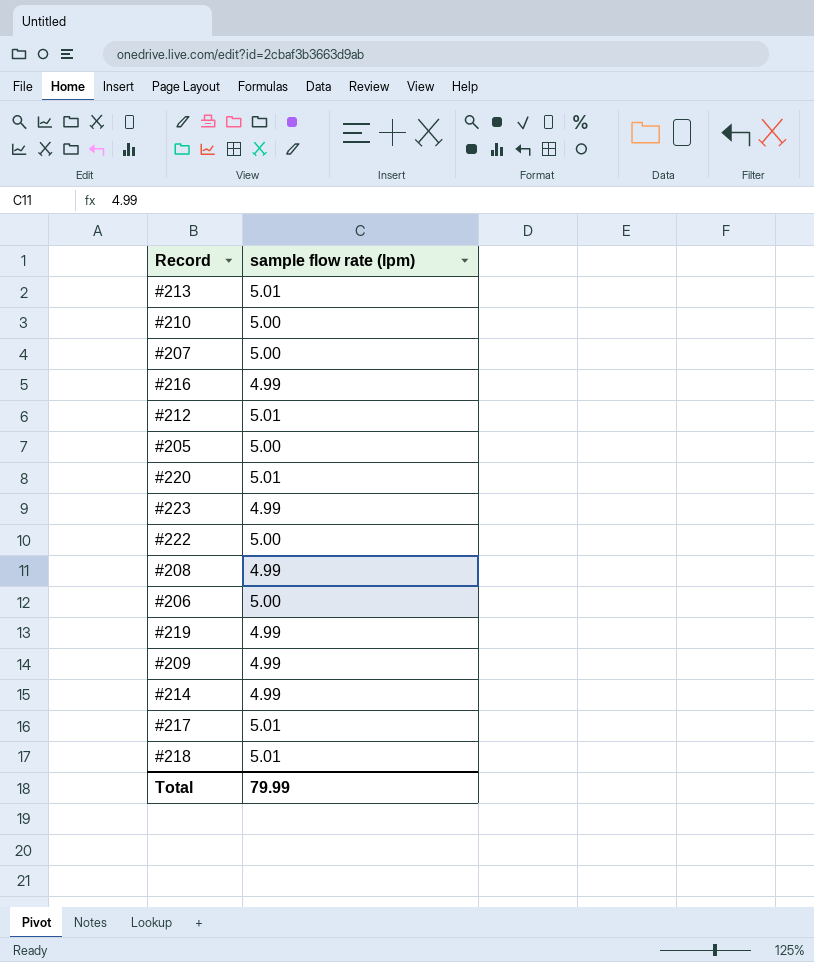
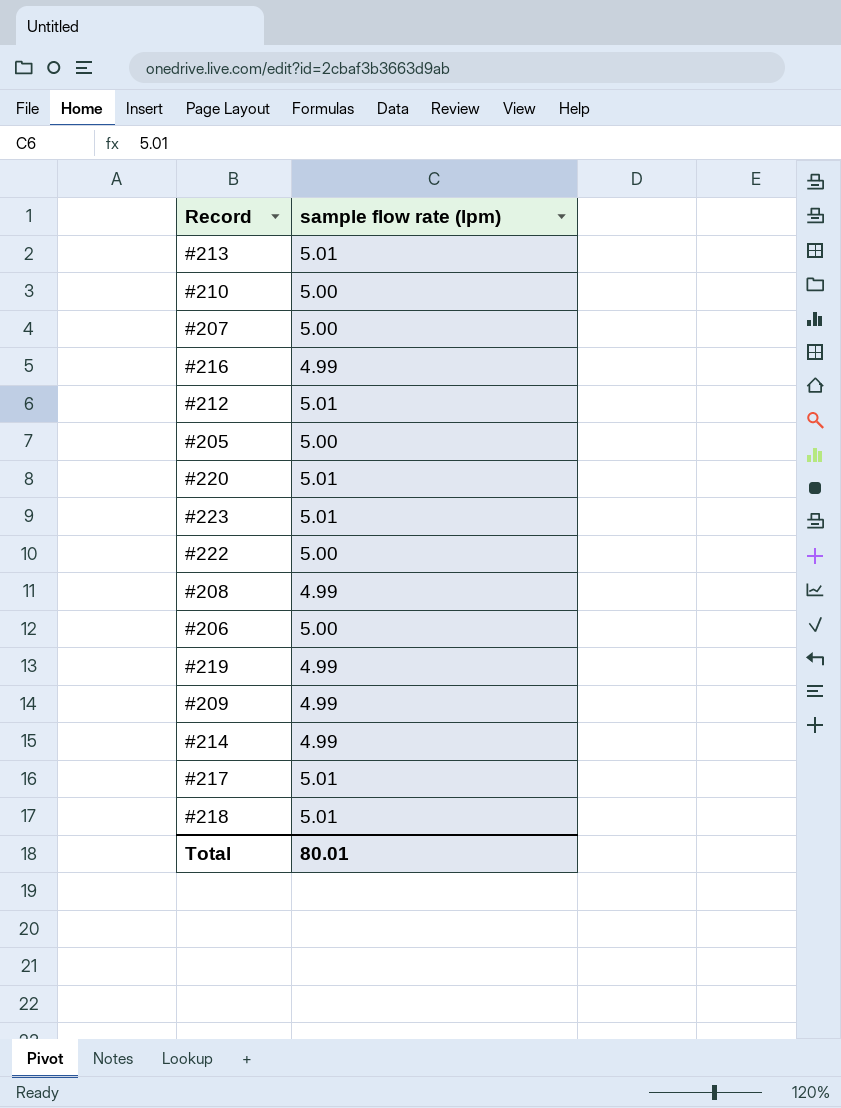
#223 | sample flow rate (lpm): 4.99 -> 5.01
Total | sample flow rate (lpm): 79.99 -> 80.01

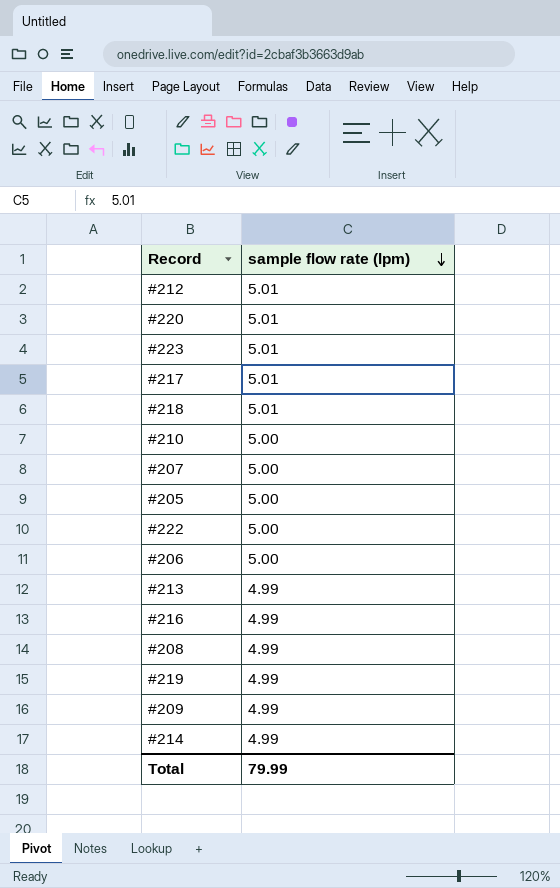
row order: none -> sample flow rate (lpm) descending
#213 | sample flow rate (lpm): 5.01 -> 4.99
Total | sample flow rate (lpm): 80.01 -> 79.99

